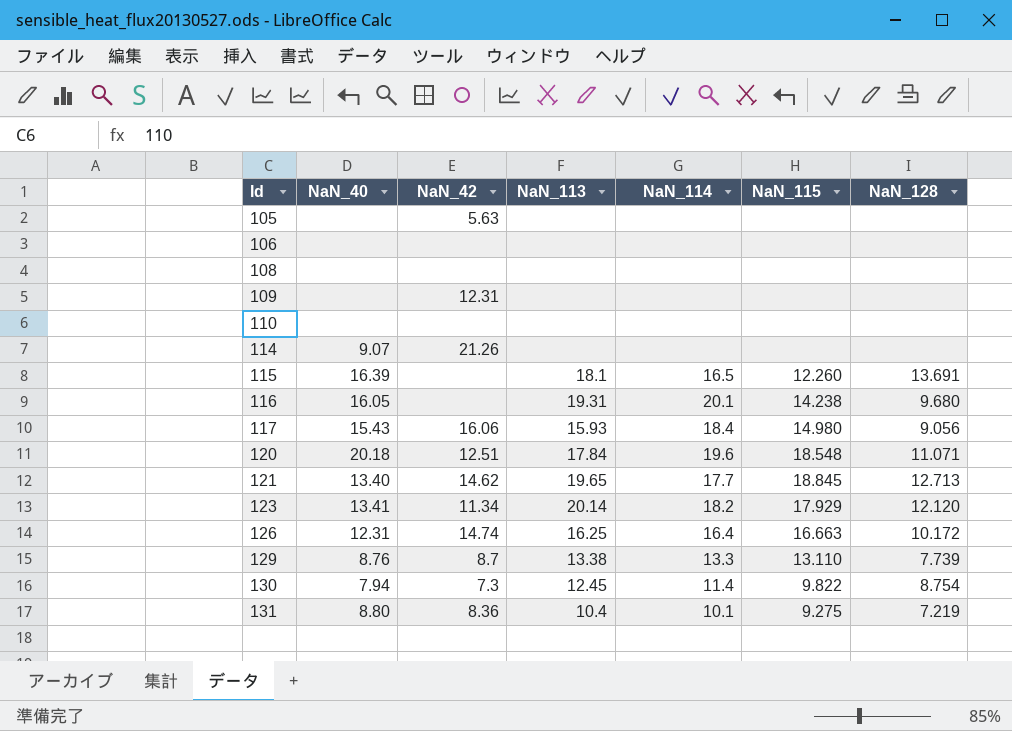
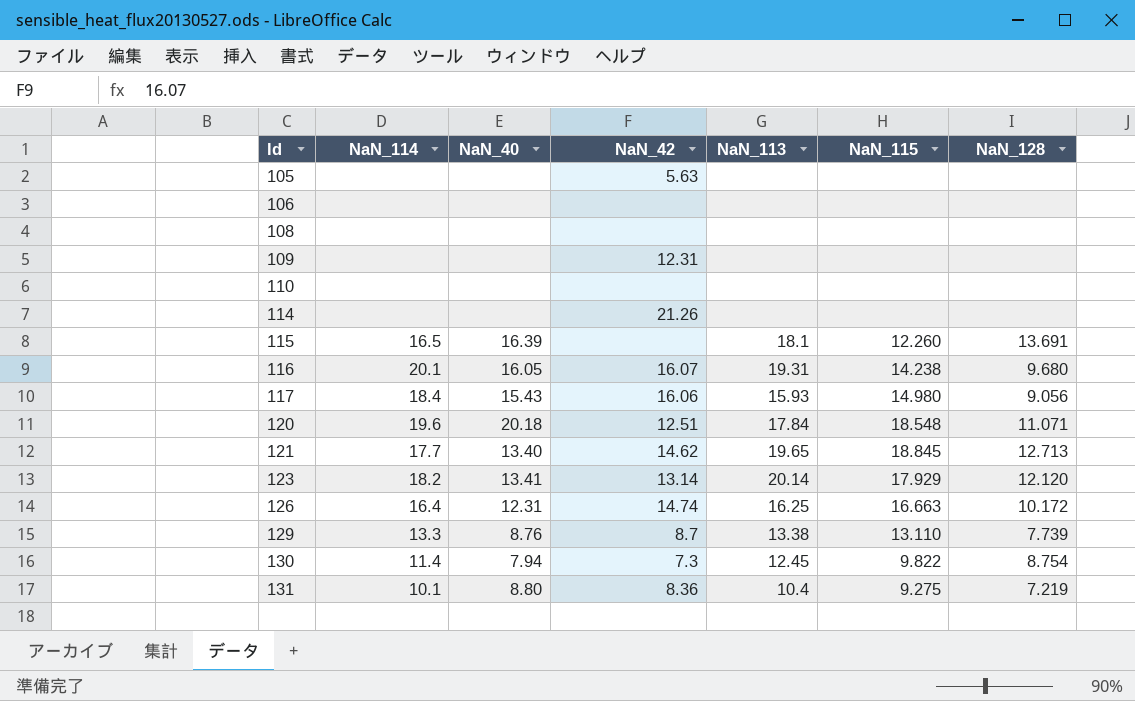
column NaN_114 | position: 5 -> 2
114 | NaN_40: 9.07 -> none
116 | NaN_42: none -> 16.07
123 | NaN_42: 11.34 -> 13.14

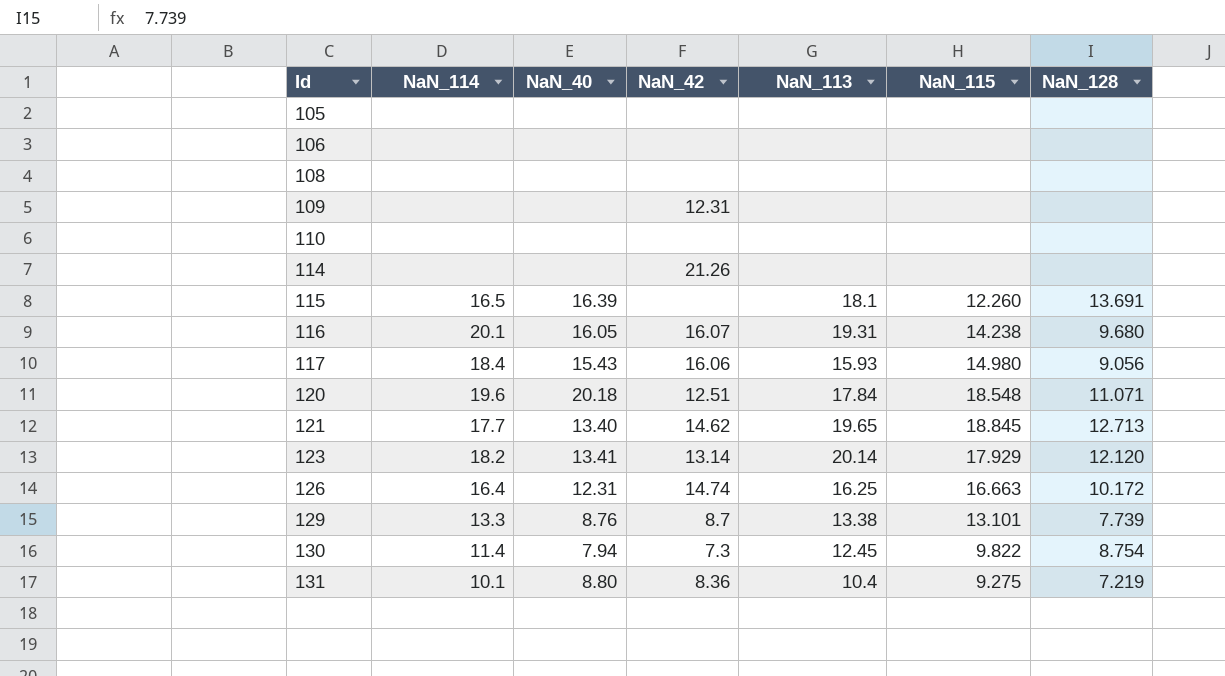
105 | NaN_42: 5.63 -> none
129 | NaN_115: 13.110 -> 13.101

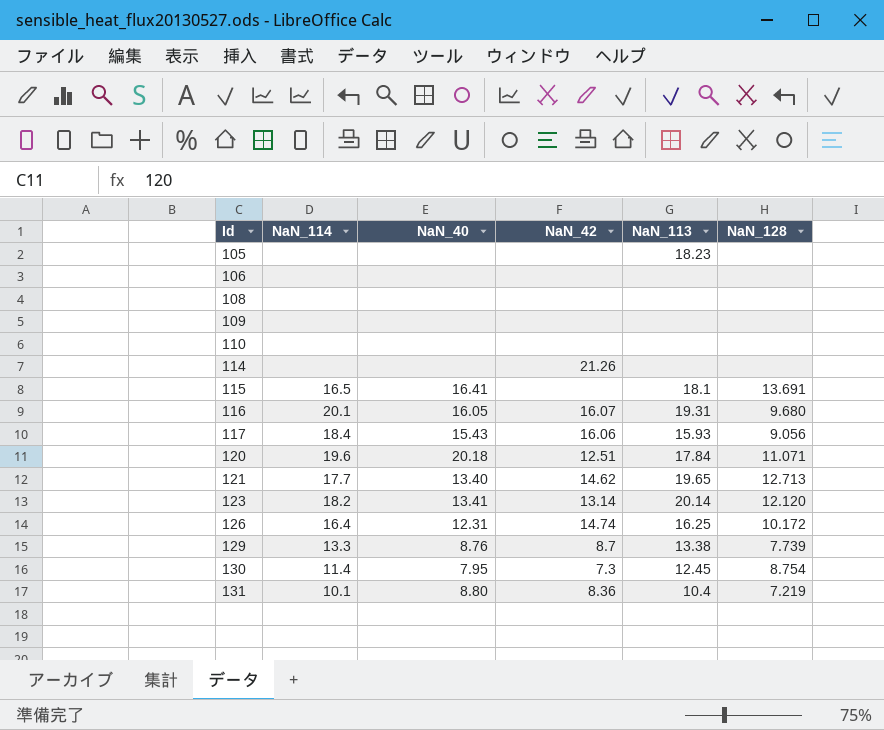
column NaN_115 | position: 6 -> none
105 | NaN_113: none -> 18.23
109 | NaN_42: 12.31 -> none
115 | NaN_40: 16.39 -> 16.41
130 | NaN_40: 7.94 -> 7.95

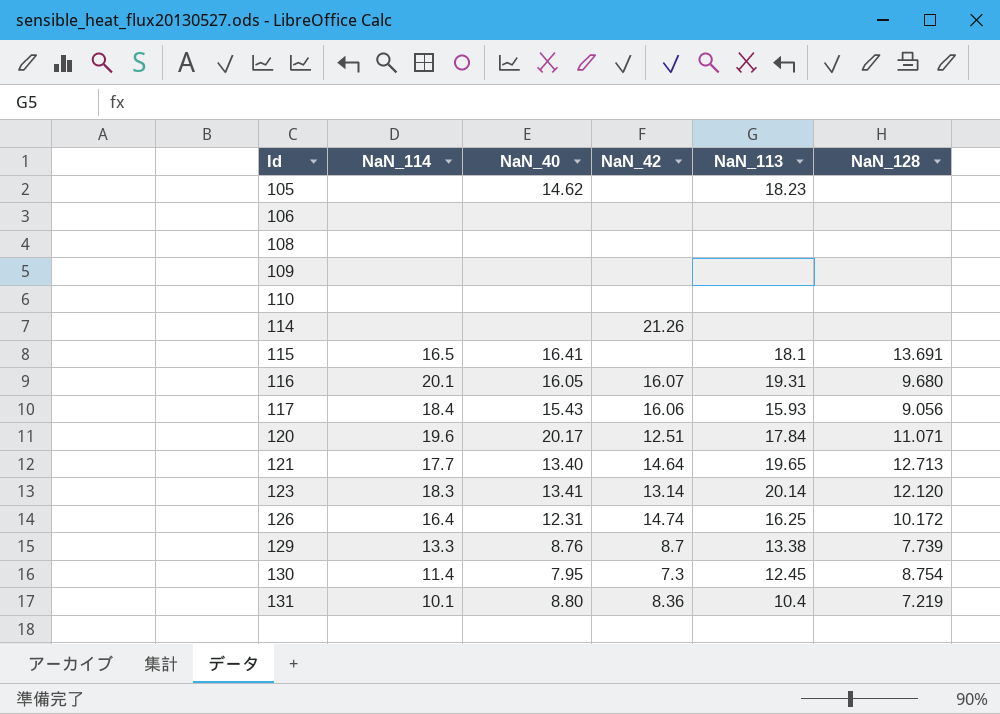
105 | NaN_40: none -> 14.62
120 | NaN_40: 20.18 -> 20.17
121 | NaN_42: 14.62 -> 14.64
123 | NaN_114: 18.2 -> 18.3

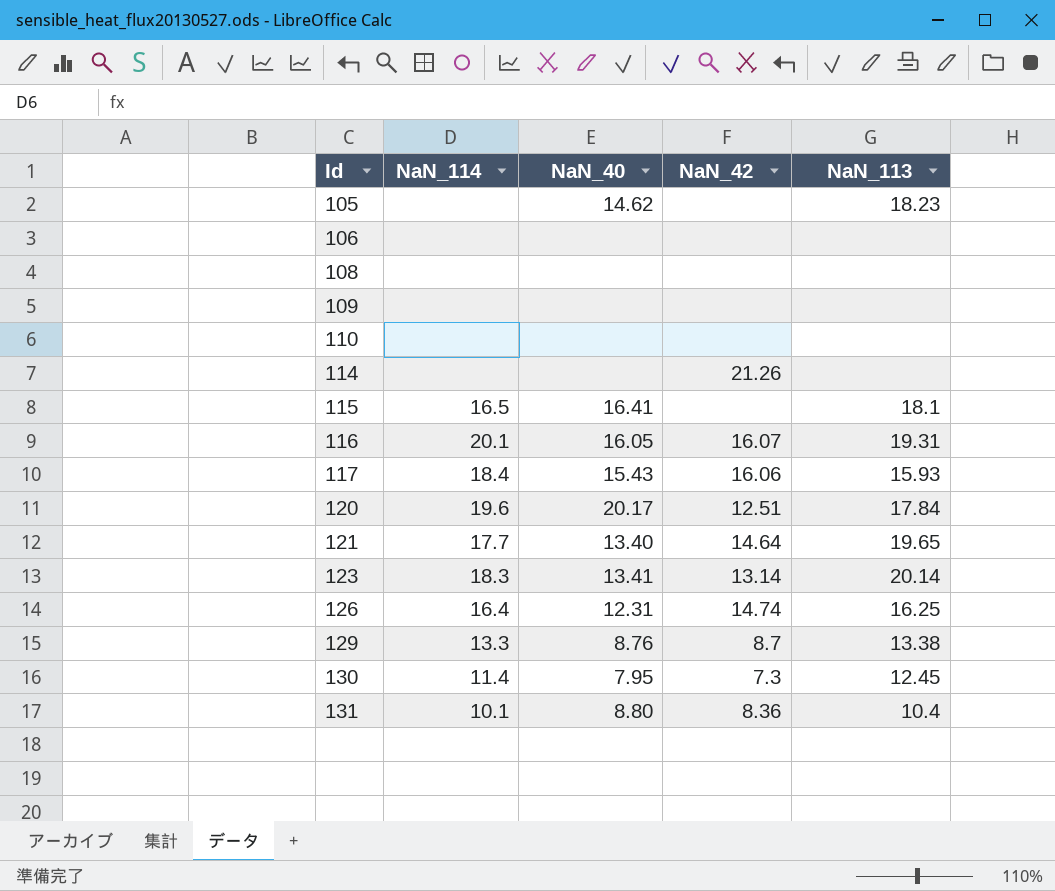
column NaN_128 | position: 6 -> none

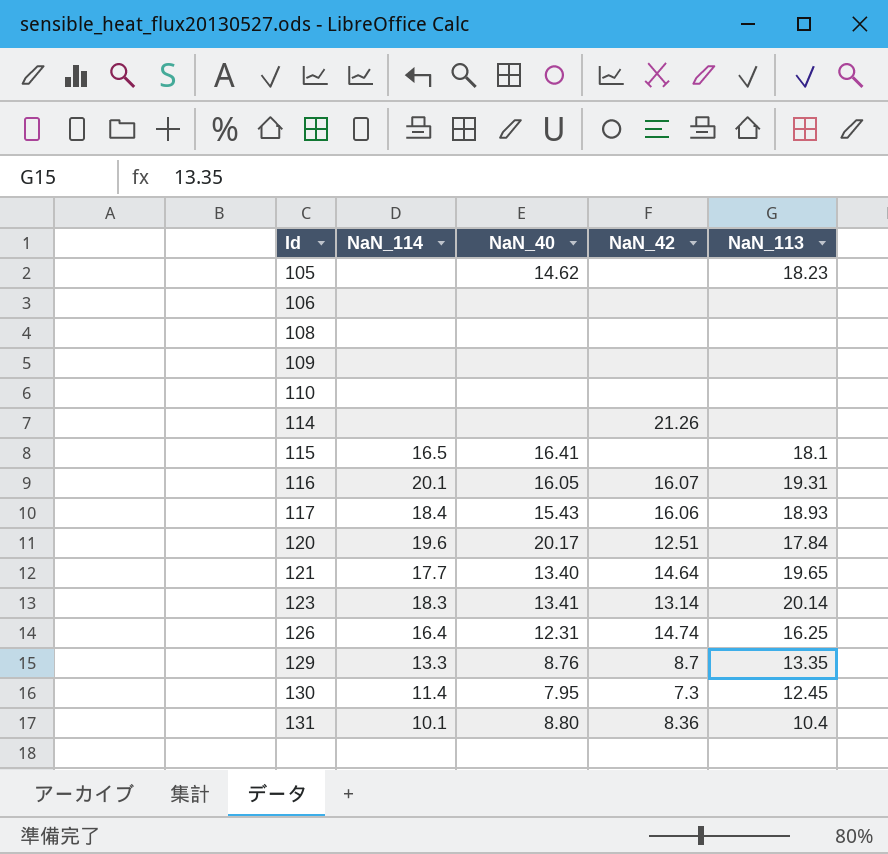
117 | NaN_113: 15.93 -> 18.93
129 | NaN_113: 13.38 -> 13.35

